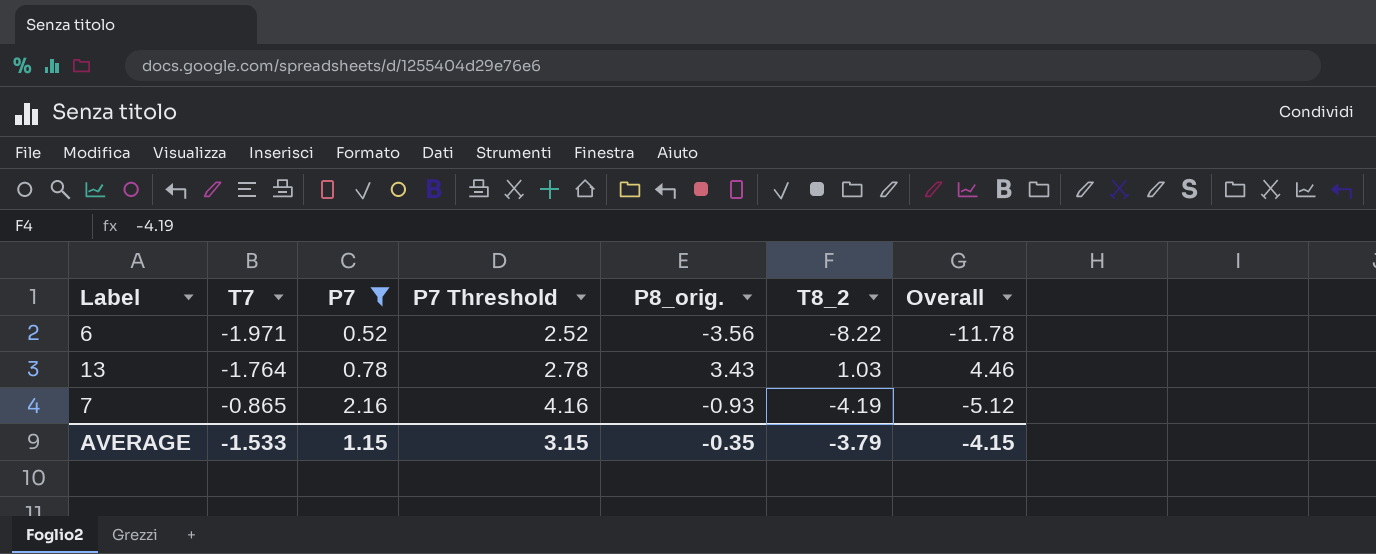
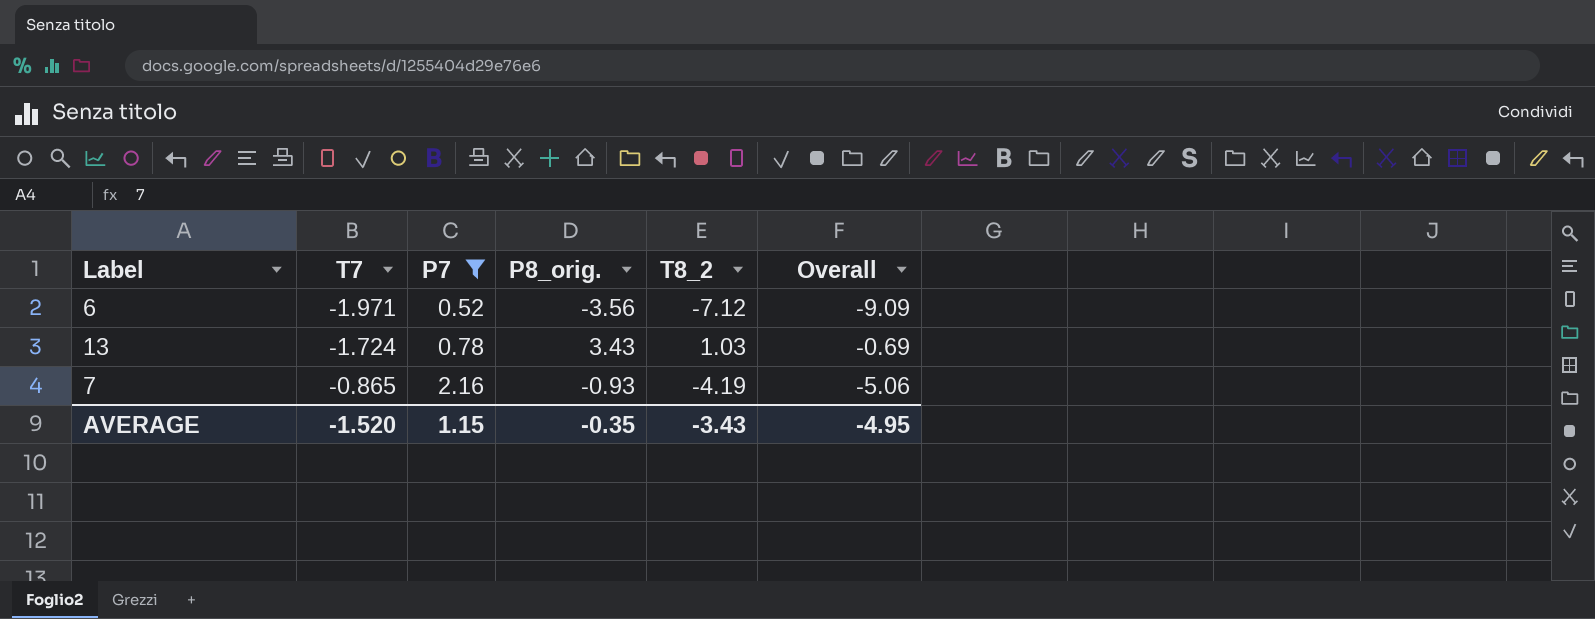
column P7 Threshold | formula: [P7] + 2 -> none
column Overall | formula: [P8_orig.] + [T8_2] -> [T7] + [T8_2]
6 | T8_2: -8.22 -> -7.12
13 | T7: -1.764 -> -1.724
AVERAGE | T7: -1.533 -> -1.520
AVERAGE | T8_2: -3.79 -> -3.43
AVERAGE | Overall: -4.15 -> -4.95

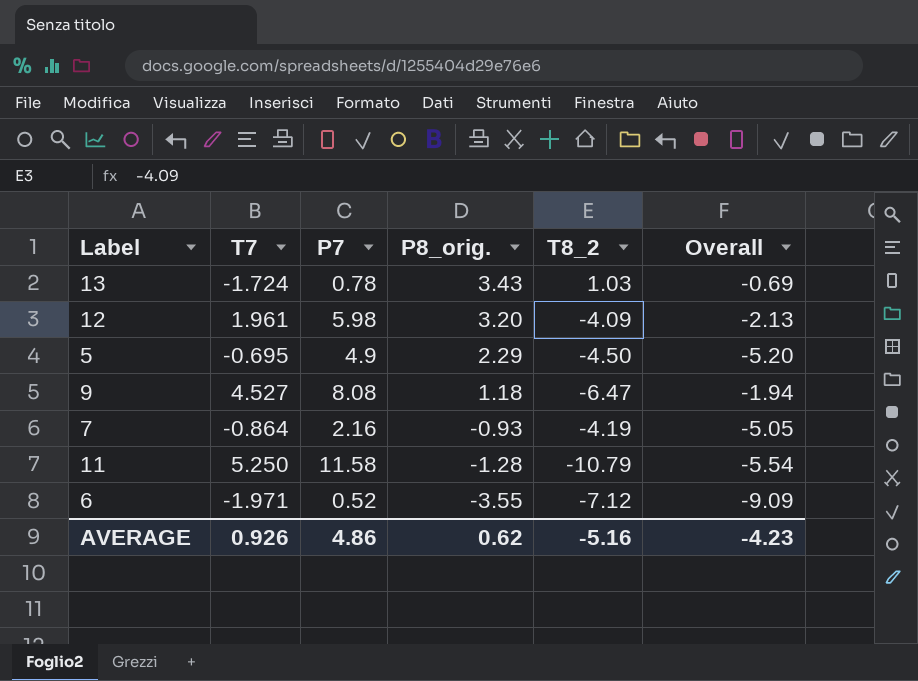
filter: P7 <= 2.16 -> none
row order: T7 ascending -> P8_orig. descending
7 | T7: -0.865 -> -0.864
7 | Overall: -5.06 -> -5.05
6 | P8_orig.: -3.56 -> -3.55
AVERAGE | T7: -1.520 -> 0.926
AVERAGE | P7: 1.15 -> 4.86
AVERAGE | P8_orig.: -0.35 -> 0.62
AVERAGE | T8_2: -3.43 -> -5.16
AVERAGE | Overall: -4.95 -> -4.23

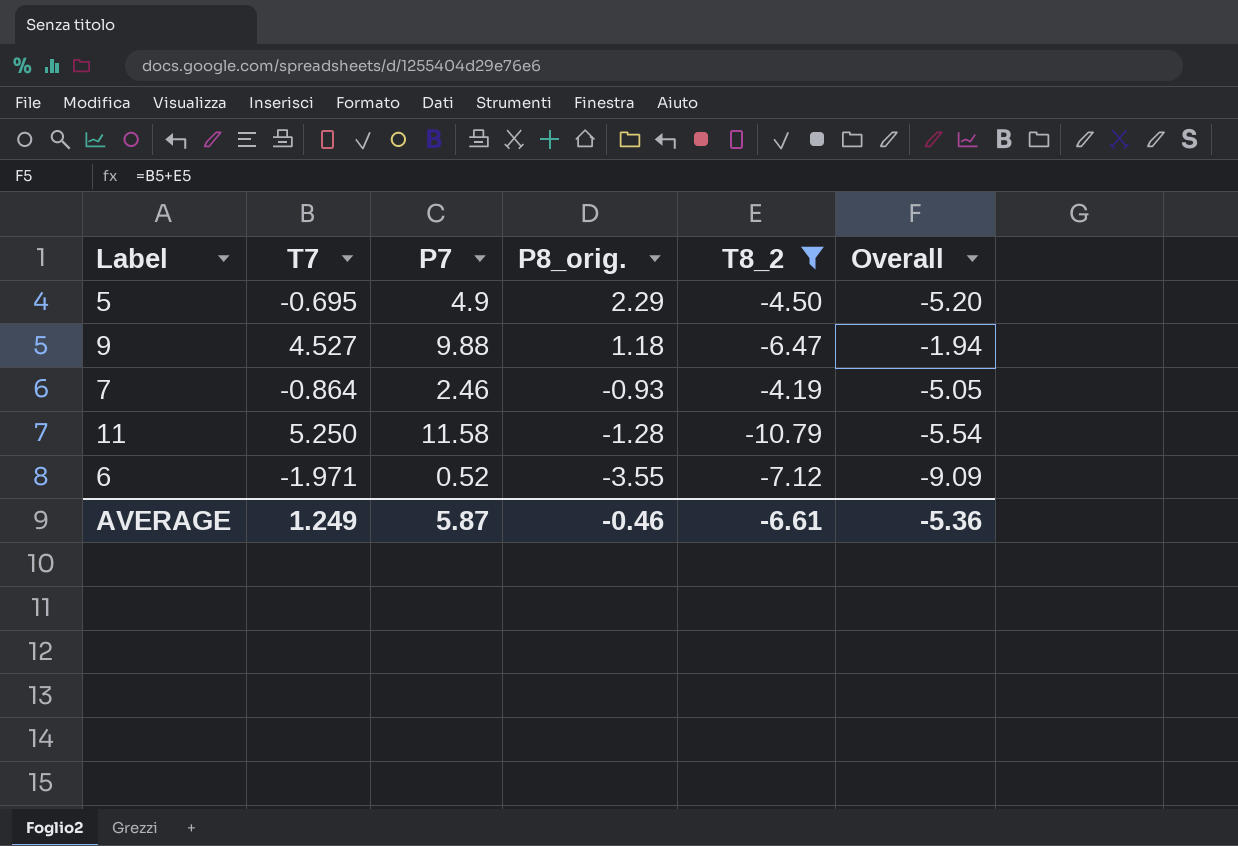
filter: none -> T8_2 <= -4.19
9 | P7: 8.08 -> 9.88
7 | P7: 2.16 -> 2.46
AVERAGE | T7: 0.926 -> 1.249
AVERAGE | P7: 4.86 -> 5.87
AVERAGE | P8_orig.: 0.62 -> -0.46
AVERAGE | T8_2: -5.16 -> -6.61
AVERAGE | Overall: -4.23 -> -5.36

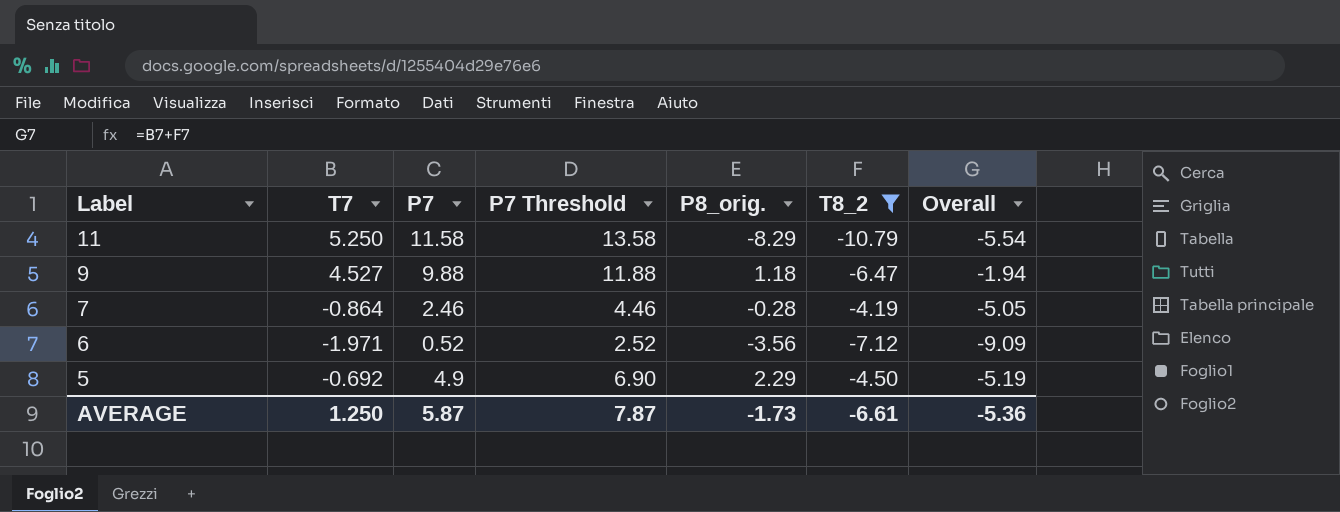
row order: P8_orig. descending -> Label descending
column P7 Threshold | formula: none -> [P7] + 2
11 | P8_orig.: -1.28 -> -8.29
7 | P8_orig.: -0.93 -> -0.28
6 | P8_orig.: -3.55 -> -3.56
5 | T7: -0.695 -> -0.692
5 | Overall: -5.20 -> -5.19
AVERAGE | T7: 1.249 -> 1.250
AVERAGE | P8_orig.: -0.46 -> -1.73

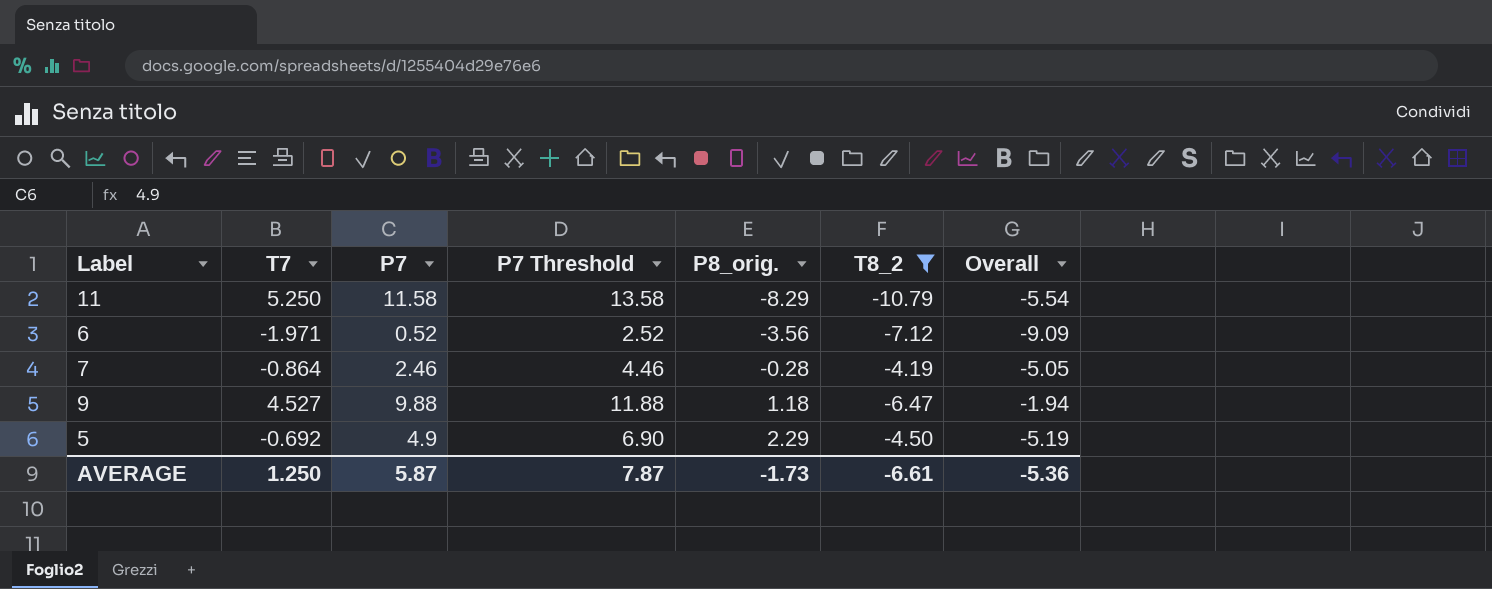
row order: Label descending -> P8_orig. ascending

